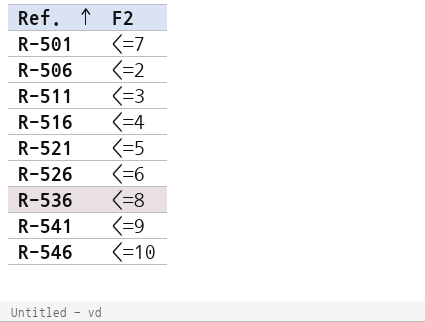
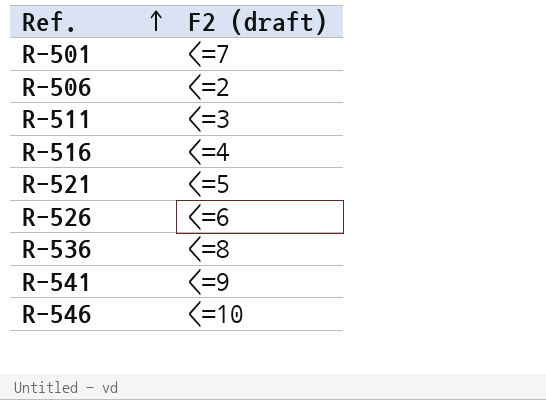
column name: F2 -> F2 (draft)

